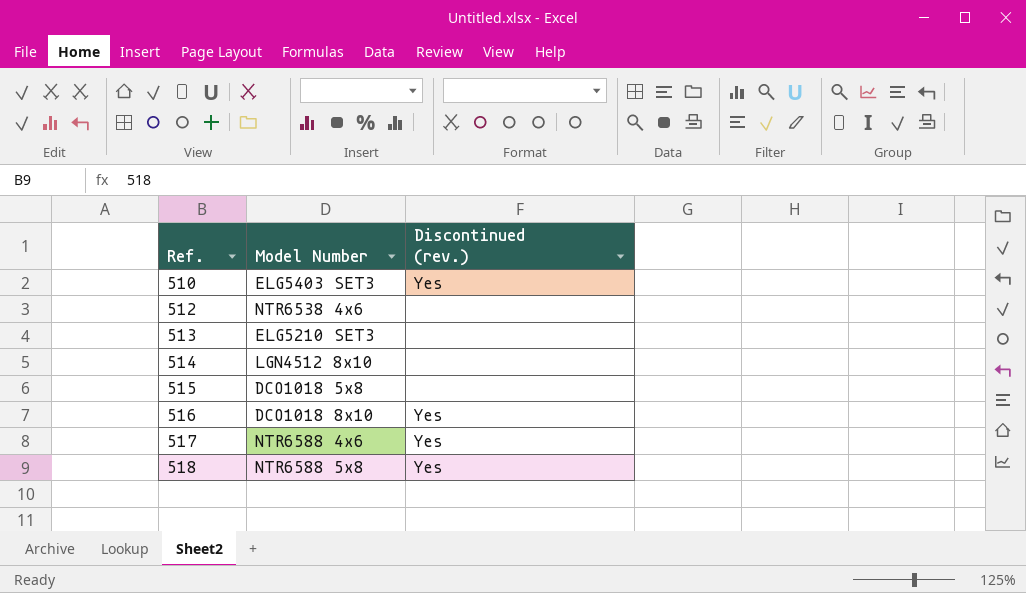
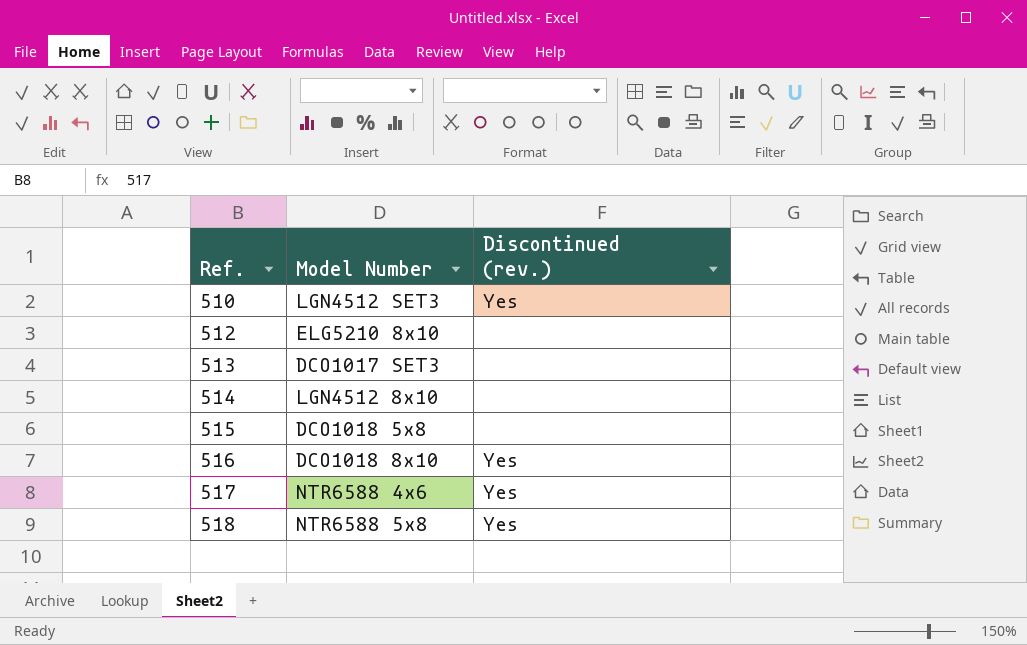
510 | Model Number: ELG5403 SET3 -> LGN4512 SET3
512 | Model Number: NTR6538 4x6 -> ELG5210 8x10
513 | Model Number: ELG5210 SET3 -> DCO1017 SET3

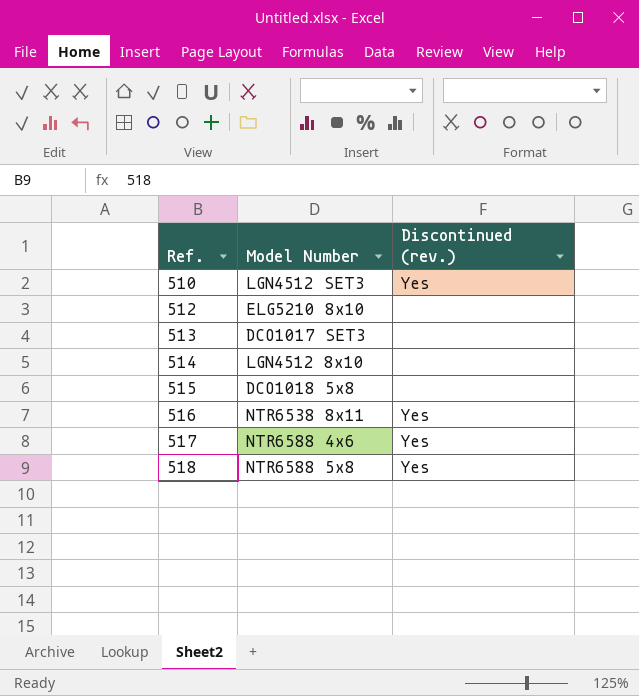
516 | Model Number: DCO1018 8x10 -> NTR6538 8x11

